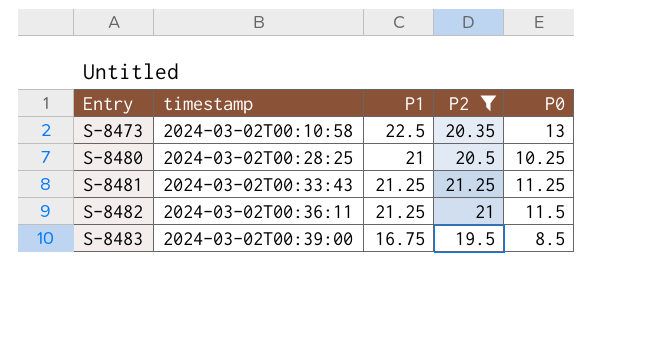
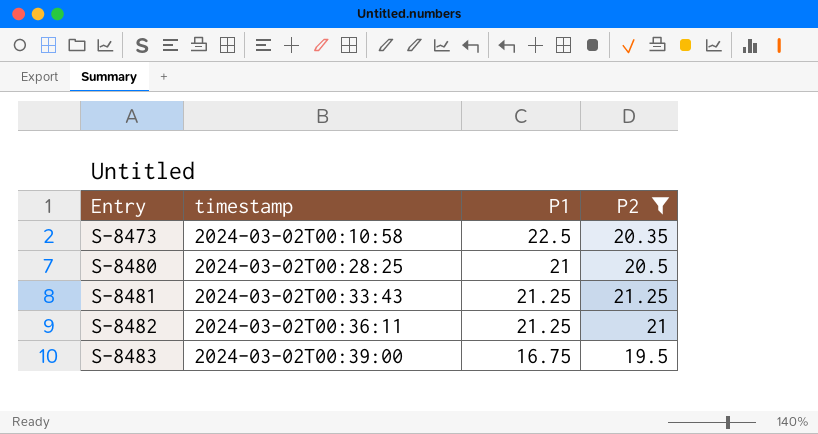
column P0 | position: 5 -> none

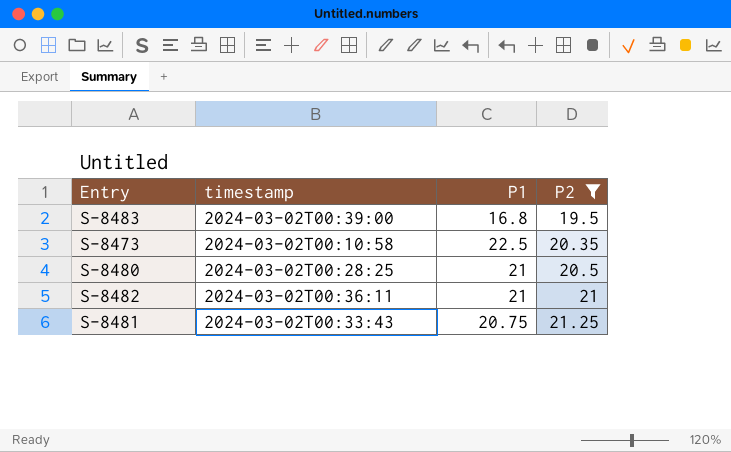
row order: Entry ascending -> P2 ascending
S-8483 | P1: 16.75 -> 16.8
S-8482 | P1: 21.25 -> 21
S-8481 | P1: 21.25 -> 20.75

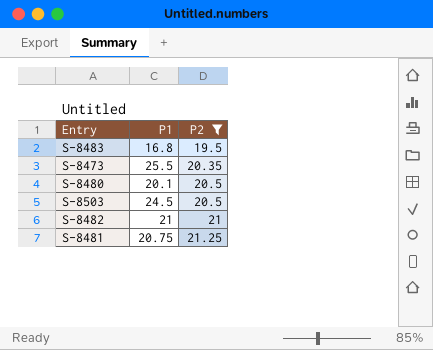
column timestamp | position: 2 -> none
S-8473 | P1: 22.5 -> 25.5
S-8480 | P1: 21 -> 20.1
row S-8503: none -> 24.5 | 20.5

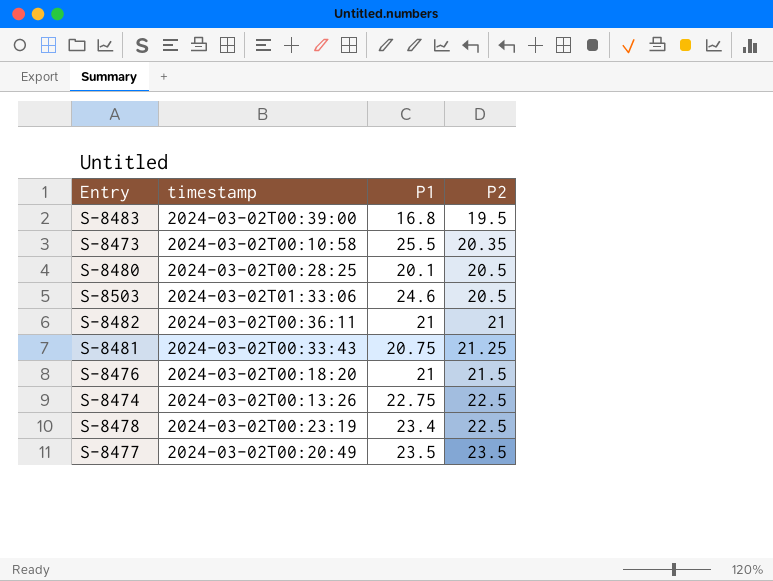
filter: P2 <= 21.25 -> none
column timestamp | position: none -> 2
S-8503 | P1: 24.5 -> 24.6

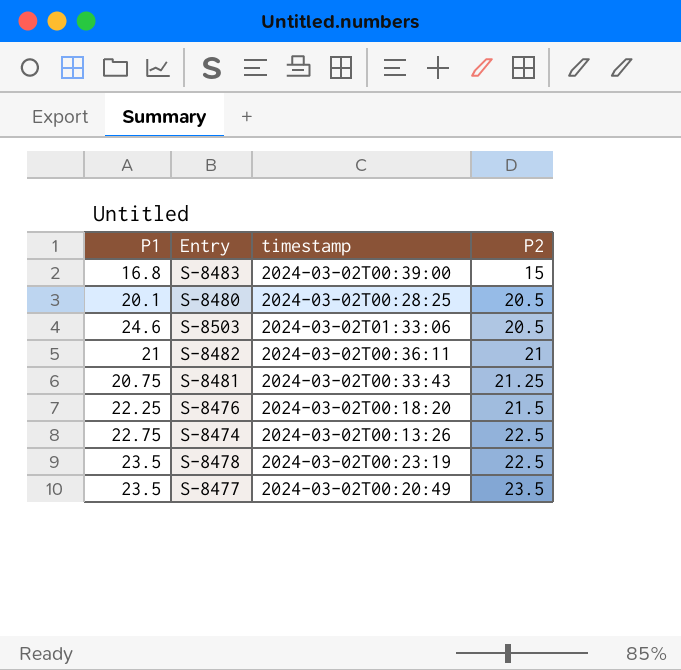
column P1 | position: 3 -> 1
row S-8473: 2024-03-02T00:10:58 | 25.5 | 20.35 -> none
S-8483 | P2: 19.5 -> 15
S-8476 | P1: 21 -> 22.25
S-8478 | P1: 23.4 -> 23.5

